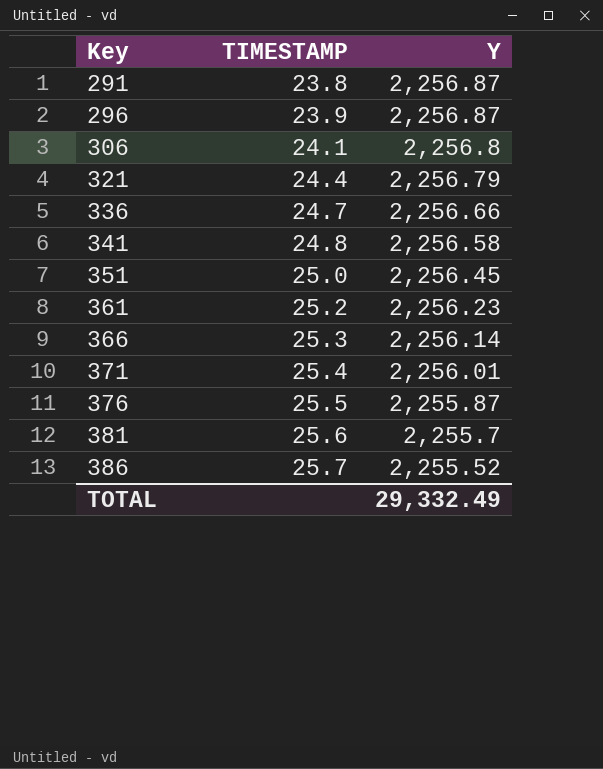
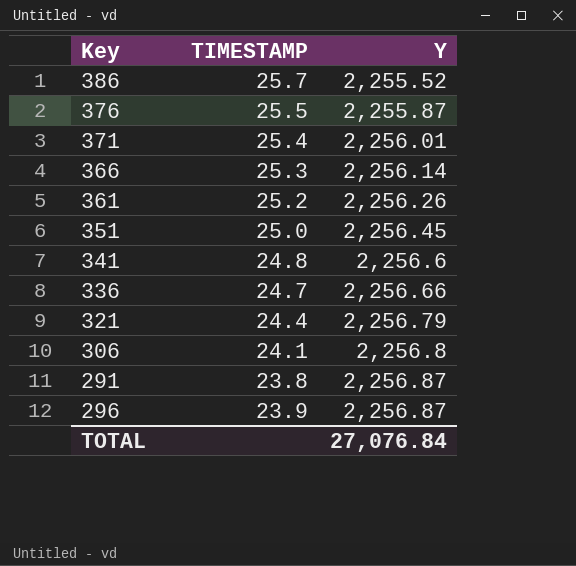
row order: Key ascending -> Y ascending
row 381: 25.6 | 2,255.7 -> none
361 | Y: 2,256.23 -> 2,256.26
341 | Y: 2,256.58 -> 2,256.6
TOTAL | Y: 29,332.49 -> 27,076.84

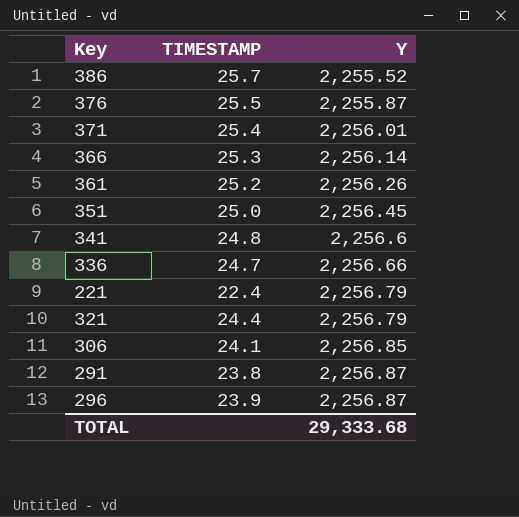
row 221: none -> 22.4 | 2,256.79
306 | Y: 2,256.8 -> 2,256.85
TOTAL | Y: 27,076.84 -> 29,333.68

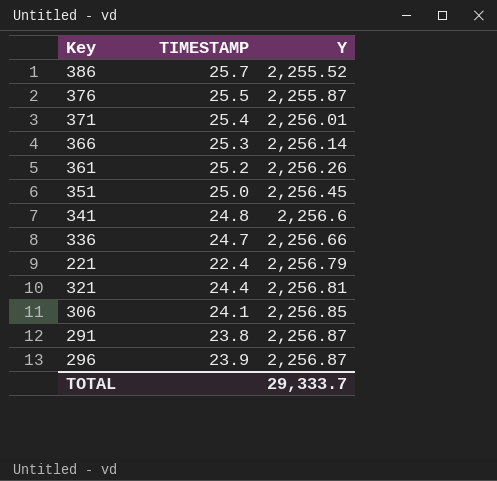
321 | Y: 2,256.79 -> 2,256.81
TOTAL | Y: 29,333.68 -> 29,333.7

